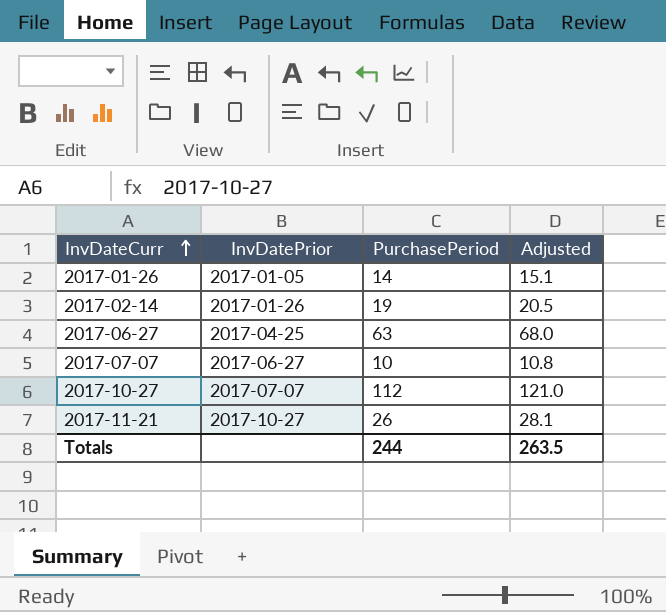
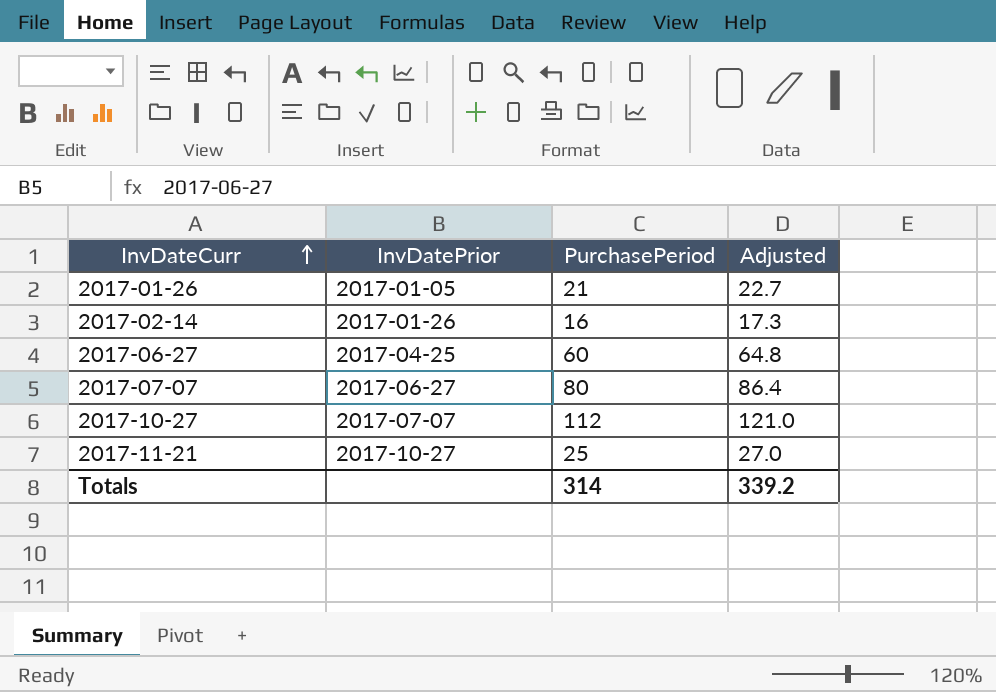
2017-01-26 | PurchasePeriod: 14 -> 21
2017-01-26 | Adjusted: 15.1 -> 22.7
2017-02-14 | PurchasePeriod: 19 -> 16
2017-02-14 | Adjusted: 20.5 -> 17.3
2017-06-27 | PurchasePeriod: 63 -> 60
2017-06-27 | Adjusted: 68.0 -> 64.8
2017-07-07 | PurchasePeriod: 10 -> 80
2017-07-07 | Adjusted: 10.8 -> 86.4
2017-11-21 | PurchasePeriod: 26 -> 25
2017-11-21 | Adjusted: 28.1 -> 27.0
Totals | PurchasePeriod: 244 -> 314
Totals | Adjusted: 263.5 -> 339.2

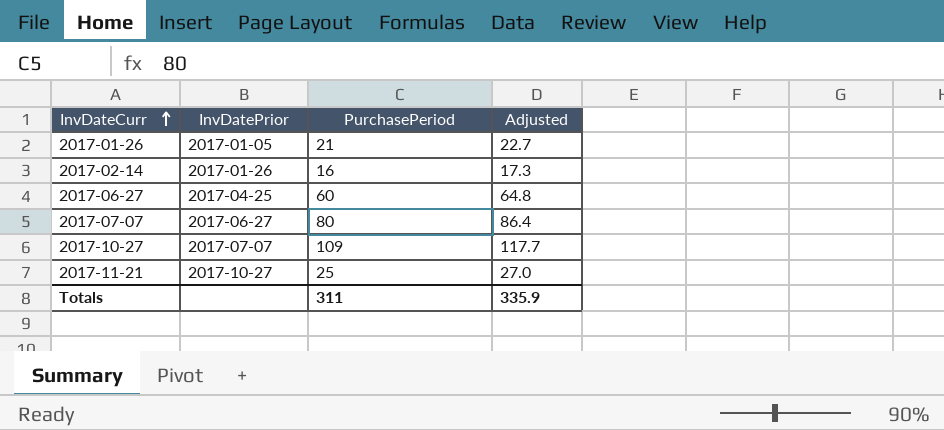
2017-10-27 | PurchasePeriod: 112 -> 109
2017-10-27 | Adjusted: 121.0 -> 117.7
Totals | PurchasePeriod: 314 -> 311
Totals | Adjusted: 339.2 -> 335.9

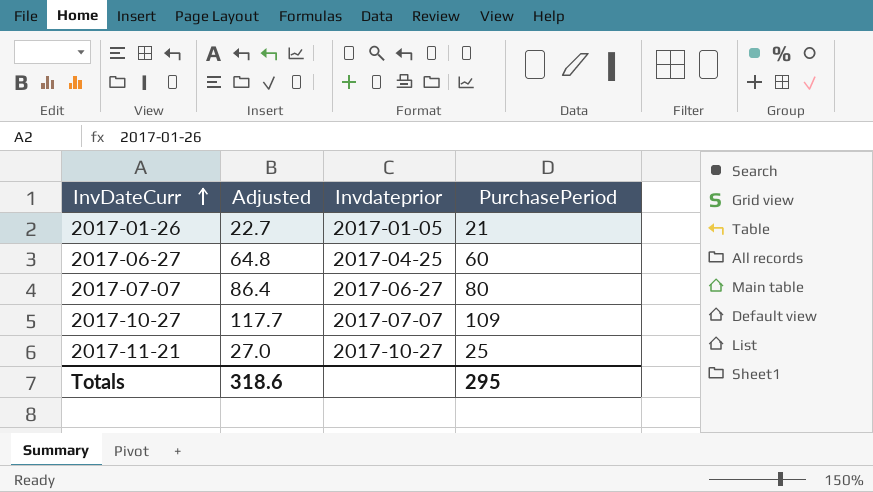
column Adjusted | position: 4 -> 2
column name: InvDatePrior -> Invdateprior
row 2017-02-14: 2017-01-26 | 16 | 17.3 -> none
Totals | Adjusted: 335.9 -> 318.6
Totals | PurchasePeriod: 311 -> 295

